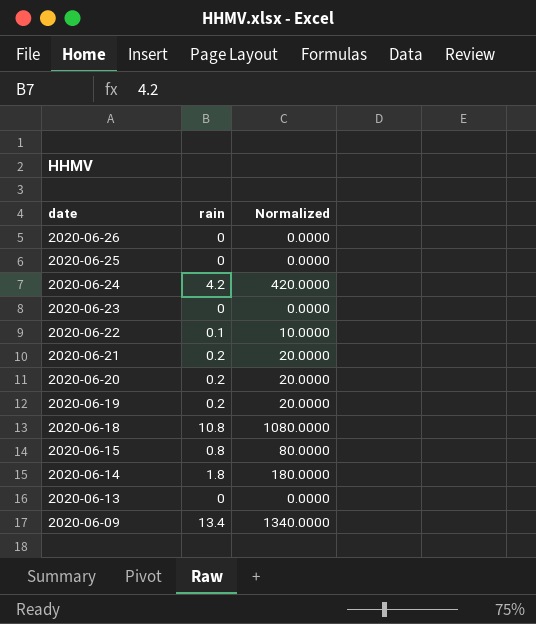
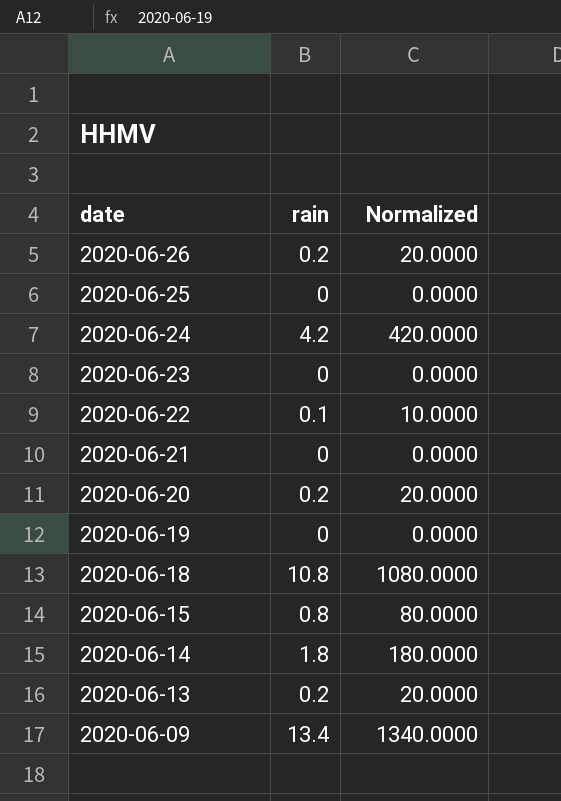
2020-06-26 | rain: 0 -> 0.2
2020-06-26 | Normalized: 0.0000 -> 20.0000
2020-06-21 | rain: 0.2 -> 0
2020-06-21 | Normalized: 20.0000 -> 0.0000
2020-06-19 | rain: 0.2 -> 0
2020-06-19 | Normalized: 20.0000 -> 0.0000
2020-06-13 | rain: 0 -> 0.2
2020-06-13 | Normalized: 0.0000 -> 20.0000

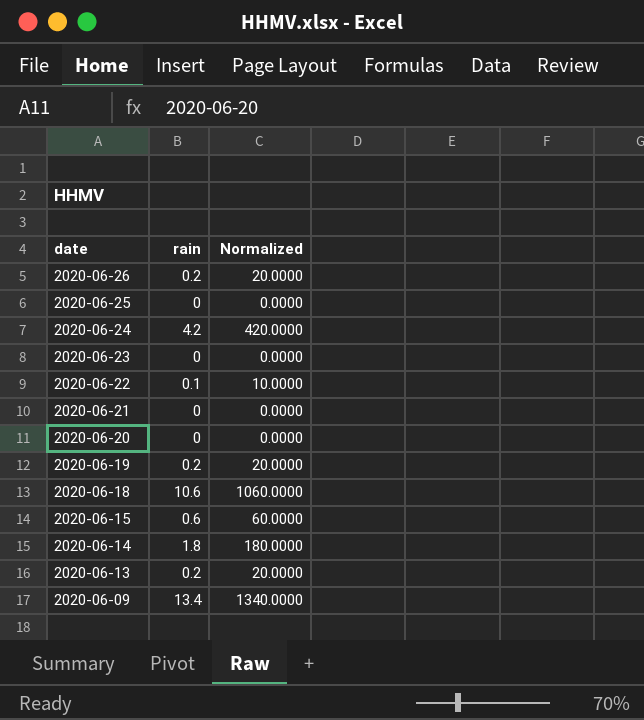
2020-06-20 | rain: 0.2 -> 0
2020-06-20 | Normalized: 20.0000 -> 0.0000
2020-06-19 | rain: 0 -> 0.2
2020-06-19 | Normalized: 0.0000 -> 20.0000
2020-06-18 | rain: 10.8 -> 10.6
2020-06-18 | Normalized: 1080.0000 -> 1060.0000
2020-06-15 | rain: 0.8 -> 0.6
2020-06-15 | Normalized: 80.0000 -> 60.0000

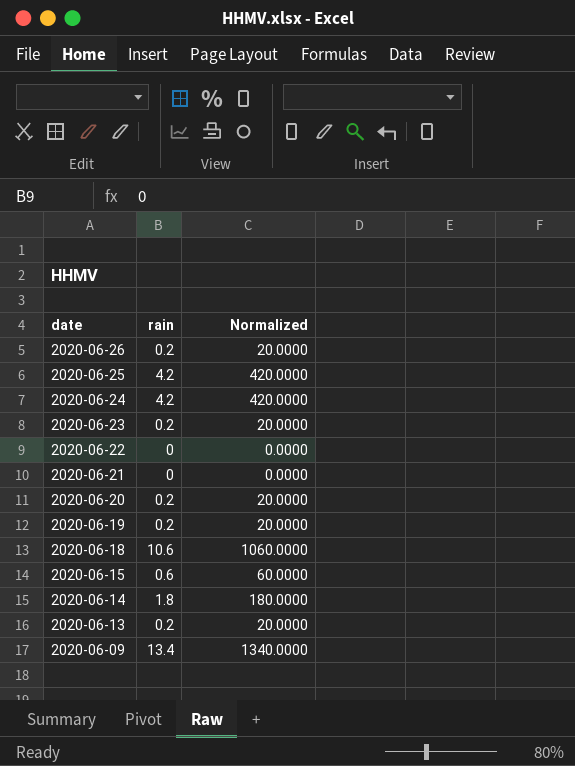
2020-06-25 | rain: 0 -> 4.2
2020-06-25 | Normalized: 0.0000 -> 420.0000
2020-06-23 | rain: 0 -> 0.2
2020-06-23 | Normalized: 0.0000 -> 20.0000
2020-06-22 | rain: 0.1 -> 0
2020-06-22 | Normalized: 10.0000 -> 0.0000
2020-06-20 | rain: 0 -> 0.2
2020-06-20 | Normalized: 0.0000 -> 20.0000

